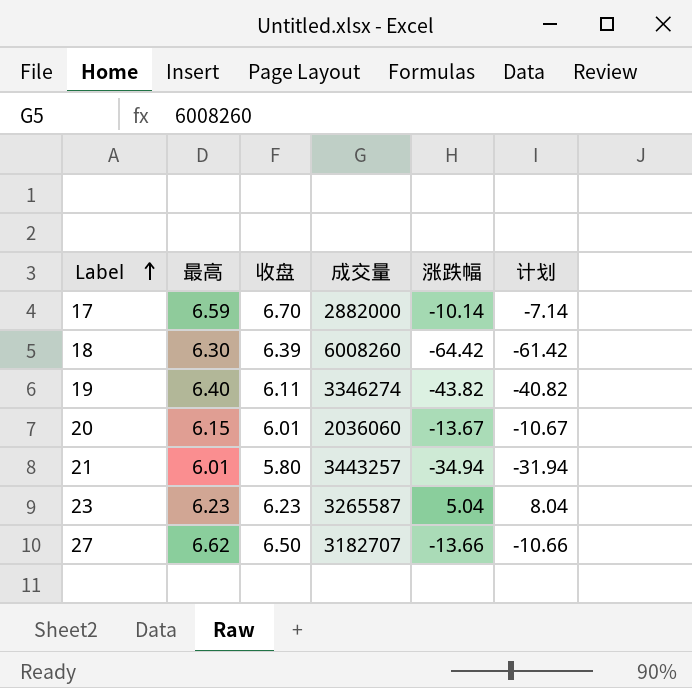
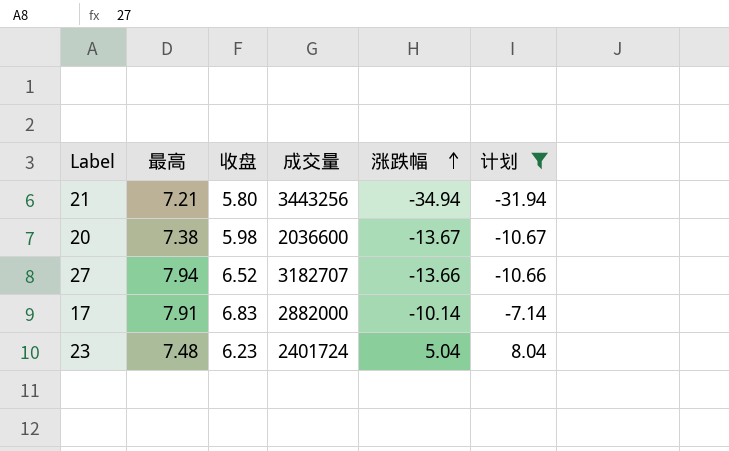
filter: none -> 计划 >= -31.94
row order: Label ascending -> 涨跌幅 ascending
21 | 最高: 6.01 -> 7.21
21 | 成交量: 3443257 -> 3443256
20 | 最高: 6.15 -> 7.38
20 | 收盘: 6.01 -> 5.98
20 | 成交量: 2036060 -> 2036600
27 | 最高: 6.62 -> 7.94
27 | 收盘: 6.50 -> 6.52
17 | 最高: 6.59 -> 7.91
17 | 收盘: 6.70 -> 6.83
23 | 最高: 6.23 -> 7.48
23 | 成交量: 3265587 -> 2401724

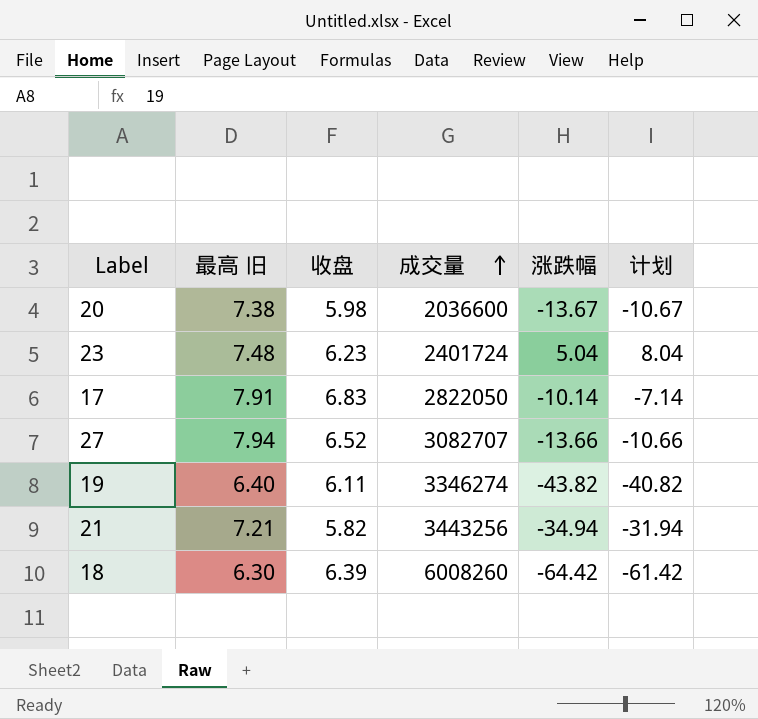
filter: 计划 >= -31.94 -> none
row order: 涨跌幅 ascending -> 成交量 ascending
column name: 最高 -> 最高 旧
17 | 成交量: 2882000 -> 2822050
27 | 成交量: 3182707 -> 3082707
21 | 收盘: 5.80 -> 5.82

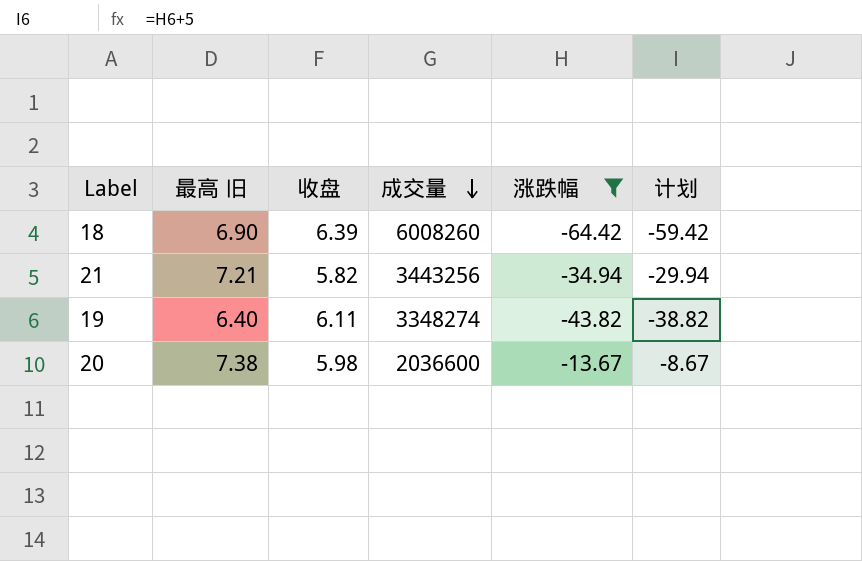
filter: none -> 涨跌幅 <= -13.67
row order: 成交量 ascending -> 成交量 descending
column 计划 | formula: [涨跌幅] + 3 -> [涨跌幅] + 5
18 | 最高 旧: 6.30 -> 6.90
19 | 成交量: 3346274 -> 3348274

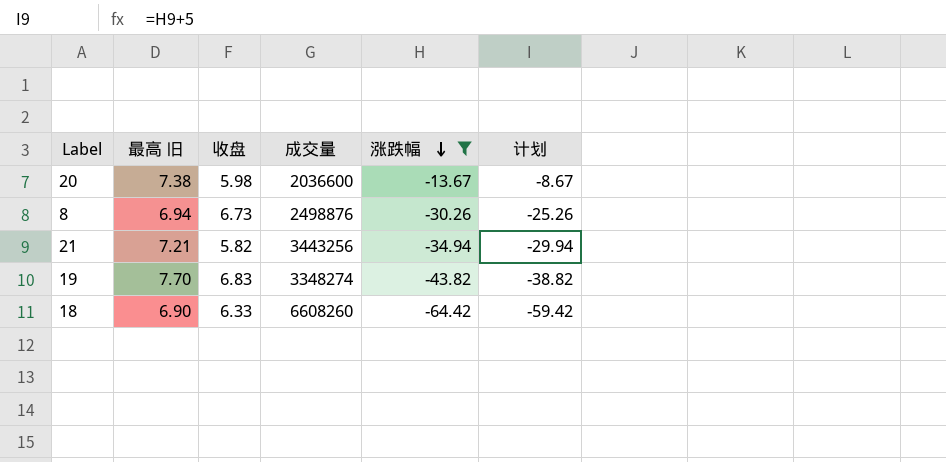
row order: 成交量 descending -> 涨跌幅 descending
row 8: none -> 6.94 | 6.73 | 2498876 | -30.26 | -25.26
19 | 最高 旧: 6.40 -> 7.70
19 | 收盘: 6.11 -> 6.83
18 | 收盘: 6.39 -> 6.33
18 | 成交量: 6008260 -> 6608260

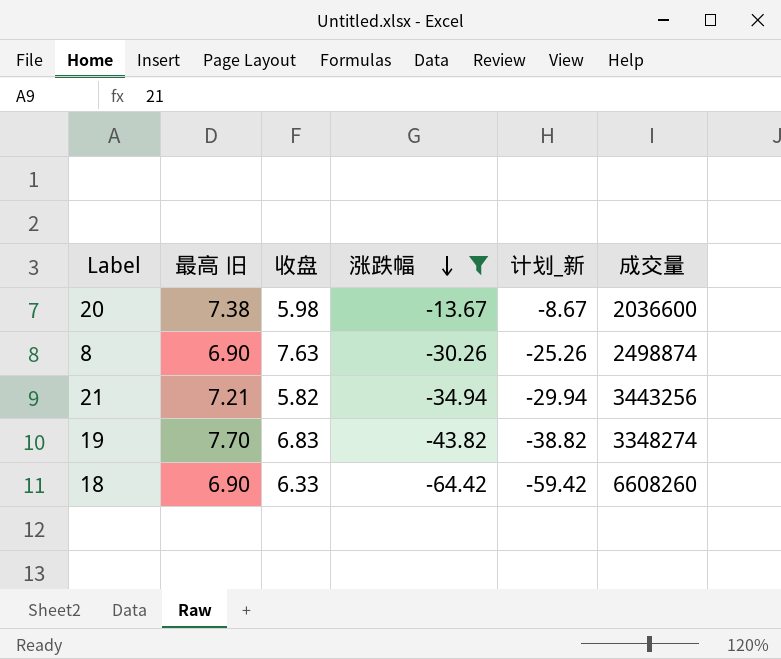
column name: 计划 -> 计划_新
column 成交量 | position: 4 -> 6
8 | 最高 旧: 6.94 -> 6.90
8 | 收盘: 6.73 -> 7.63
8 | 成交量: 2498876 -> 2498874

